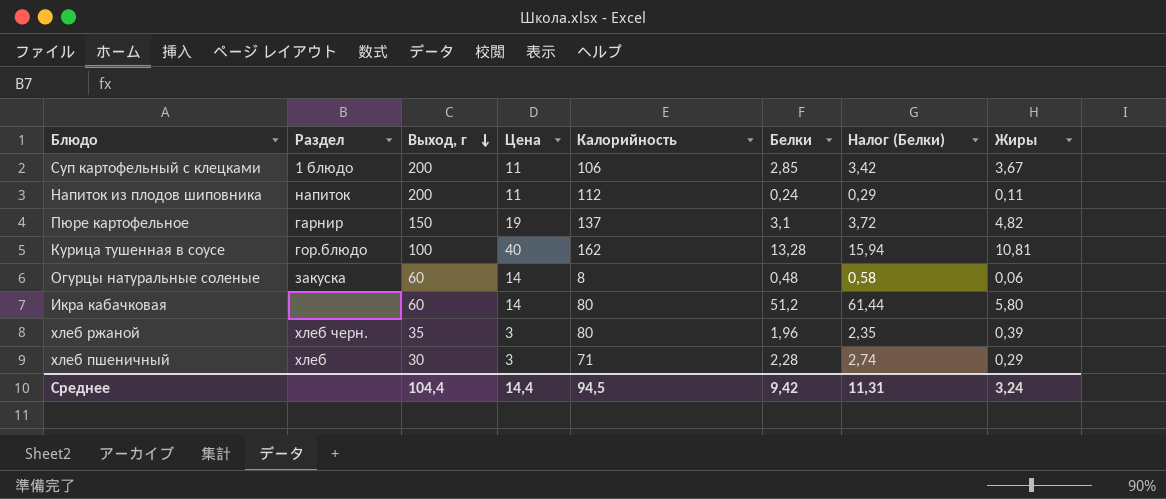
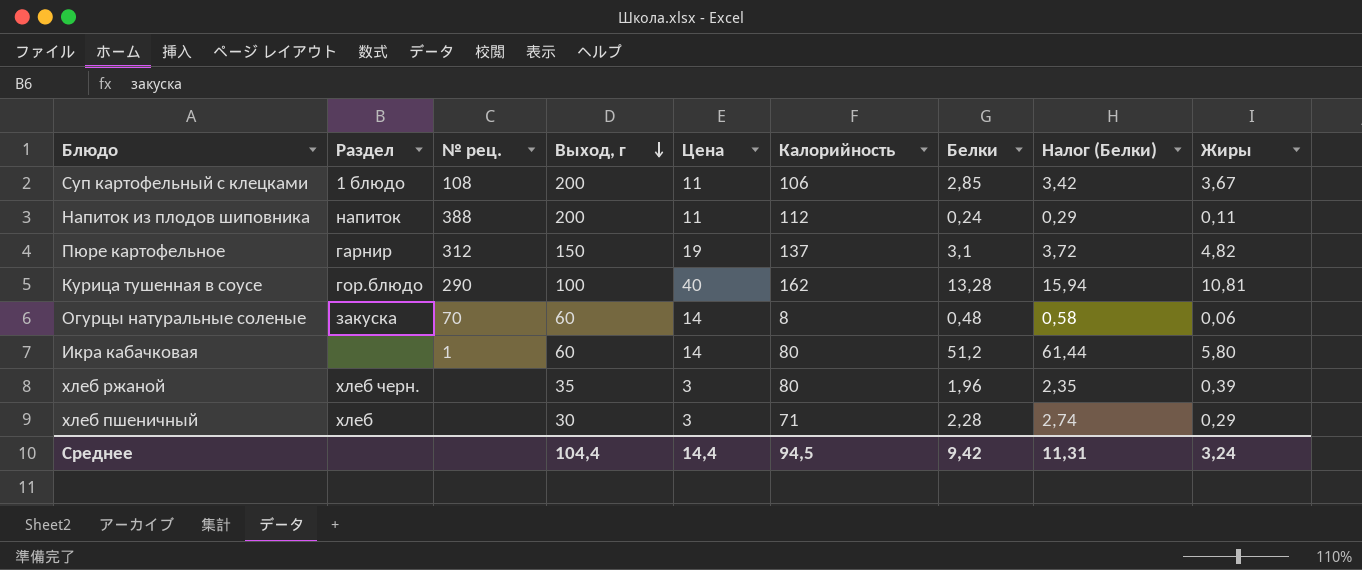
column № рец. | position: none -> 3

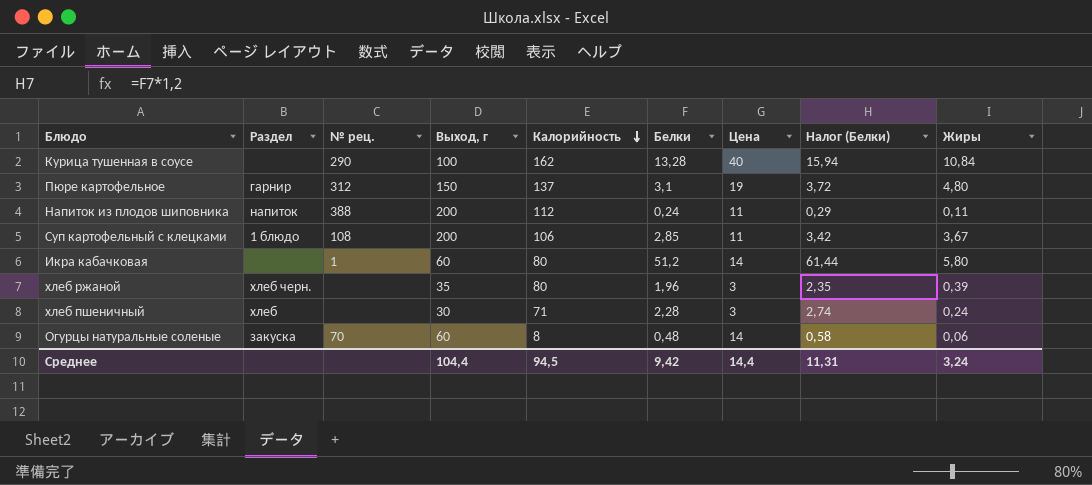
row order: Выход, г descending -> Калорийность descending
column Цена | position: 5 -> 7
Курица тушенная в соусе | Раздел: гор.блюдо -> none
Курица тушенная в соусе | Жиры: 10,81 -> 10,84
Пюре картофельное | Жиры: 4,82 -> 4,80
хлеб пшеничный | Жиры: 0,29 -> 0,24

